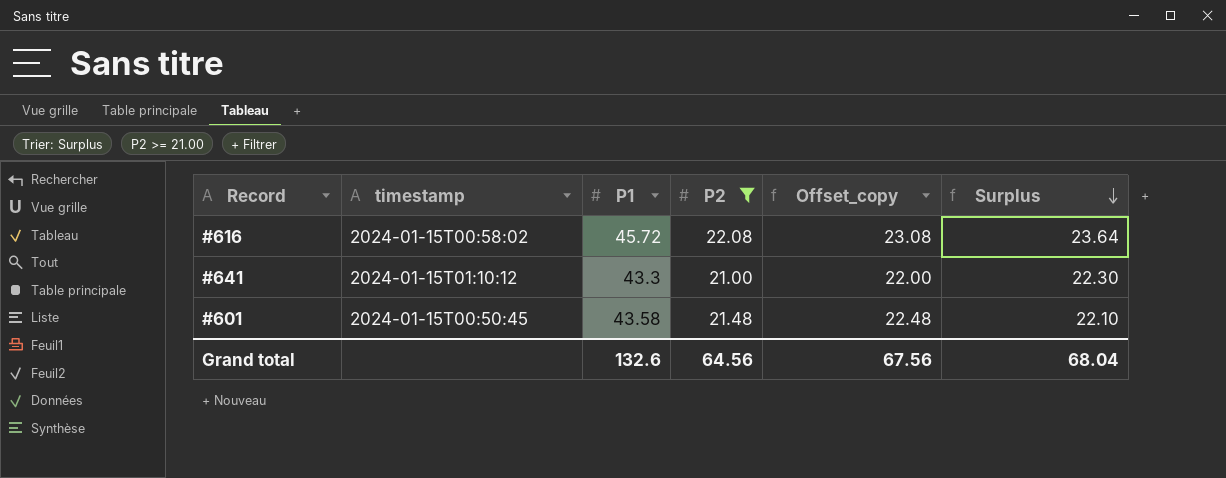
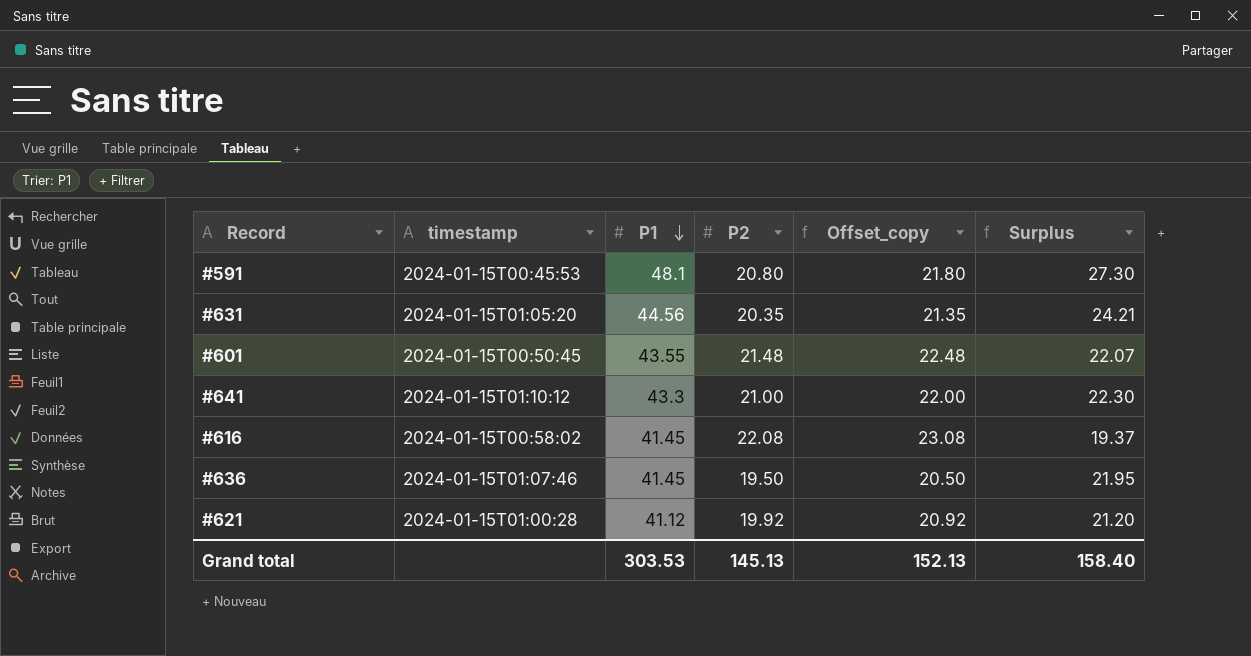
filter: P2 >= 21.00 -> none
row order: Surplus descending -> P1 descending
#601 | P1: 43.58 -> 43.55
#601 | Surplus: 22.10 -> 22.07
#616 | P1: 45.72 -> 41.45
#616 | Surplus: 23.64 -> 19.37
Grand total | P1: 132.6 -> 303.53
Grand total | P2: 64.56 -> 145.13
Grand total | Offset_copy: 67.56 -> 152.13
Grand total | Surplus: 68.04 -> 158.40

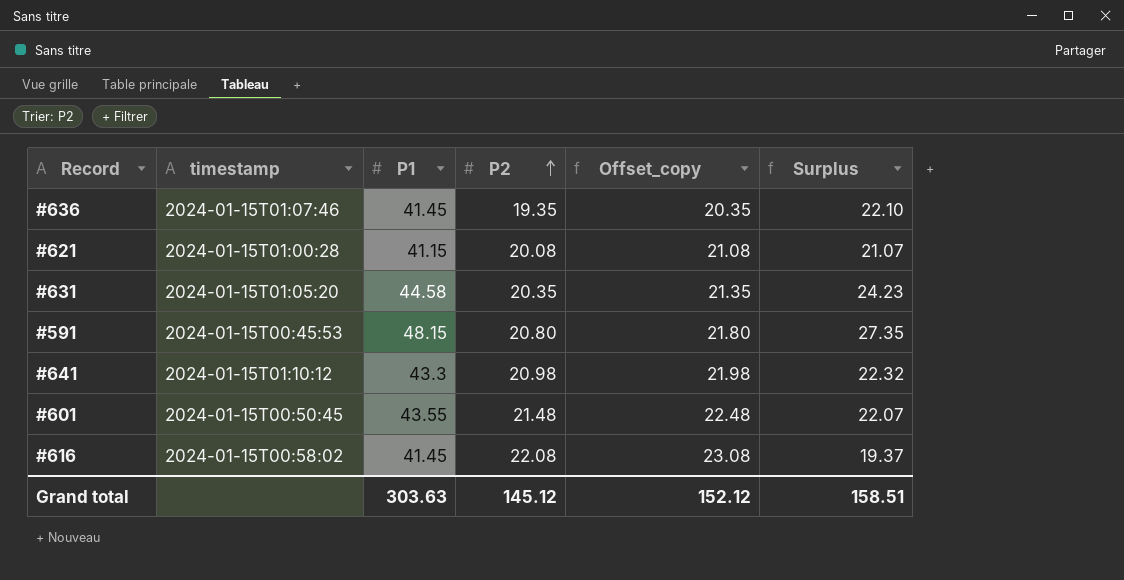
row order: P1 descending -> P2 ascending
#636 | P2: 19.50 -> 19.35
#636 | Offset_copy: 20.50 -> 20.35
#636 | Surplus: 21.95 -> 22.10
#621 | P1: 41.12 -> 41.15
#621 | P2: 19.92 -> 20.08
#621 | Offset_copy: 20.92 -> 21.08
#621 | Surplus: 21.20 -> 21.07
#631 | P1: 44.56 -> 44.58
#631 | Surplus: 24.21 -> 24.23
#591 | P1: 48.1 -> 48.15
#591 | Surplus: 27.30 -> 27.35
#641 | P2: 21.00 -> 20.98
#641 | Offset_copy: 22.00 -> 21.98
#641 | Surplus: 22.30 -> 22.32
Grand total | P1: 303.53 -> 303.63
Grand total | P2: 145.13 -> 145.12
Grand total | Offset_copy: 152.13 -> 152.12
Grand total | Surplus: 158.40 -> 158.51

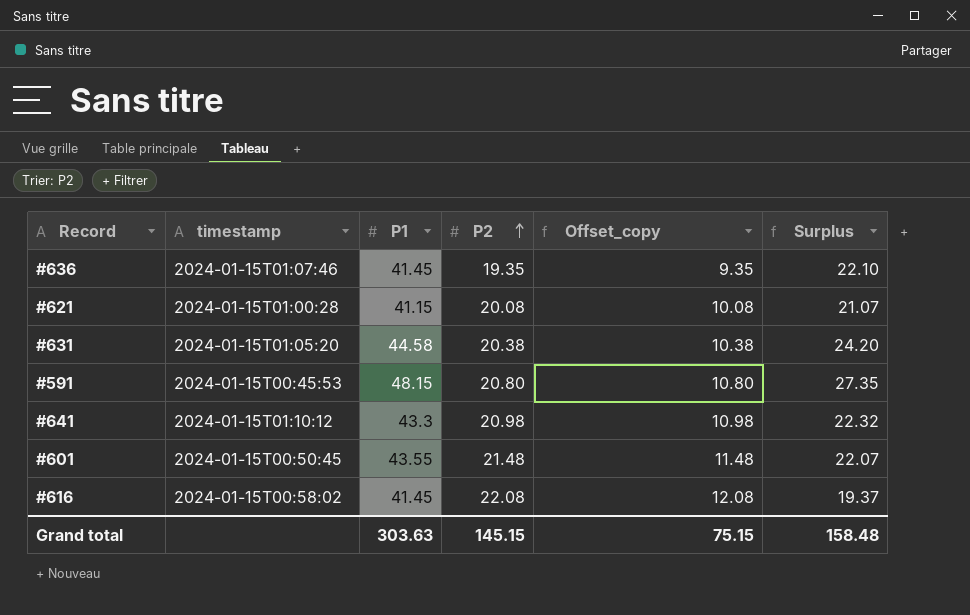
column Offset_copy | formula: [P2] + 1 -> [P2] - 10
#631 | P2: 20.35 -> 20.38
#631 | Surplus: 24.23 -> 24.20
Grand total | P2: 145.12 -> 145.15
Grand total | Offset_copy: 152.12 -> 75.15
Grand total | Surplus: 158.51 -> 158.48

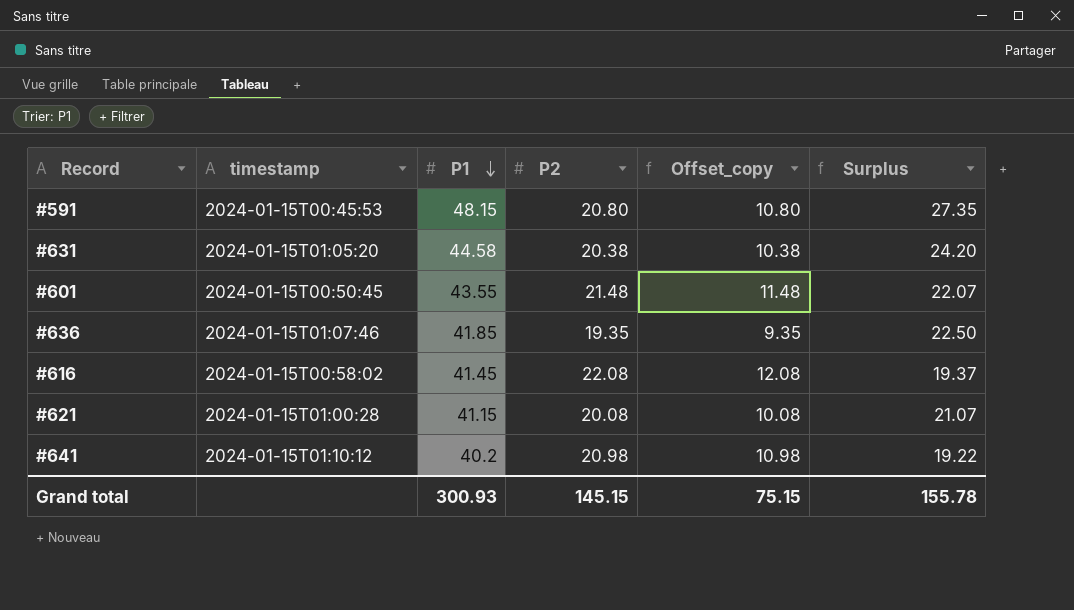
row order: P2 ascending -> P1 descending
#636 | P1: 41.45 -> 41.85
#636 | Surplus: 22.10 -> 22.50
#641 | P1: 43.3 -> 40.2
#641 | Surplus: 22.32 -> 19.22
Grand total | P1: 303.63 -> 300.93
Grand total | Surplus: 158.48 -> 155.78

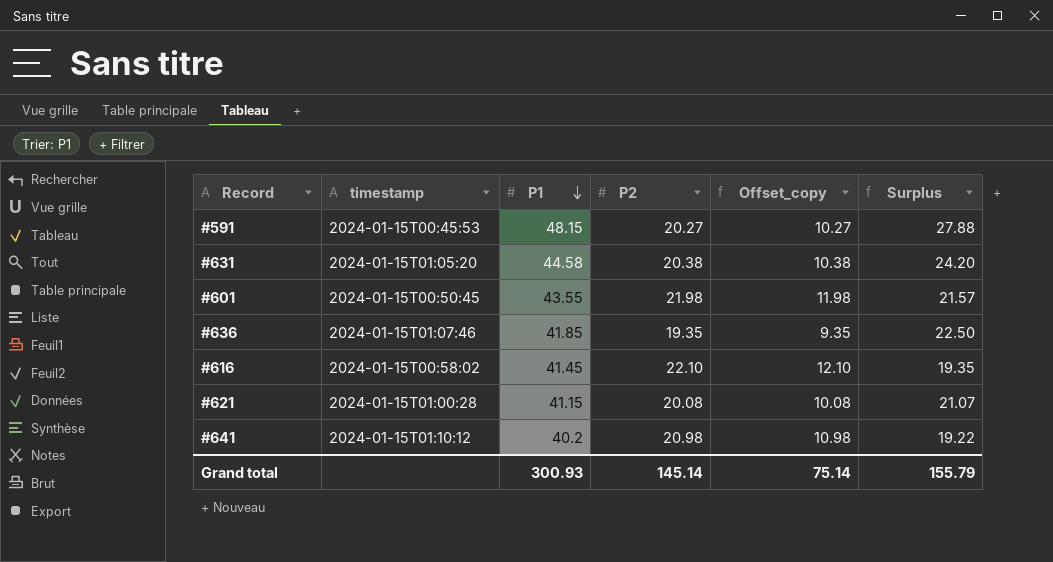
#591 | P2: 20.80 -> 20.27
#591 | Offset_copy: 10.80 -> 10.27
#591 | Surplus: 27.35 -> 27.88
#601 | P2: 21.48 -> 21.98
#601 | Offset_copy: 11.48 -> 11.98
#601 | Surplus: 22.07 -> 21.57
#616 | P2: 22.08 -> 22.10
#616 | Offset_copy: 12.08 -> 12.10
#616 | Surplus: 19.37 -> 19.35
Grand total | P2: 145.15 -> 145.14
Grand total | Offset_copy: 75.15 -> 75.14
Grand total | Surplus: 155.78 -> 155.79

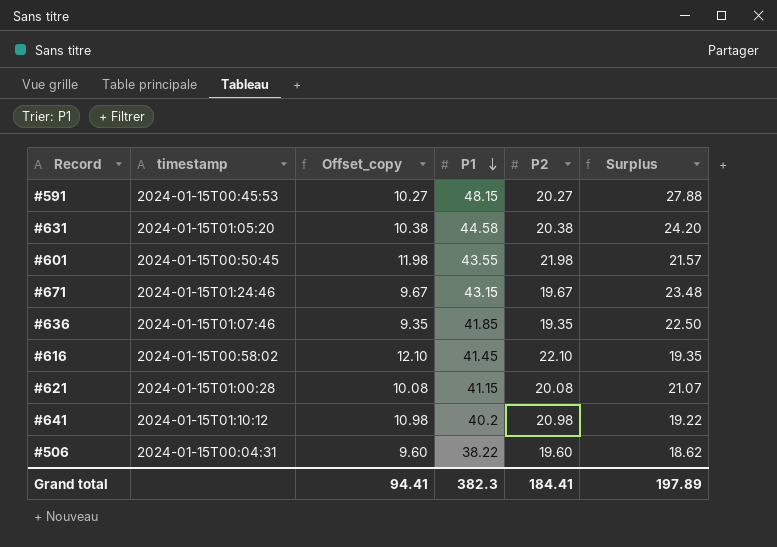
column Offset_copy | position: 5 -> 3
row #671: none -> 2024-01-15T01:24:46 | 9.67 | 43.15 | 19.67 | 23.48
row #506: none -> 2024-01-15T00:04:31 | 9.60 | 38.22 | 19.60 | 18.62
Grand total | Offset_copy: 75.14 -> 94.41
Grand total | P1: 300.93 -> 382.3
Grand total | P2: 145.14 -> 184.41
Grand total | Surplus: 155.79 -> 197.89

